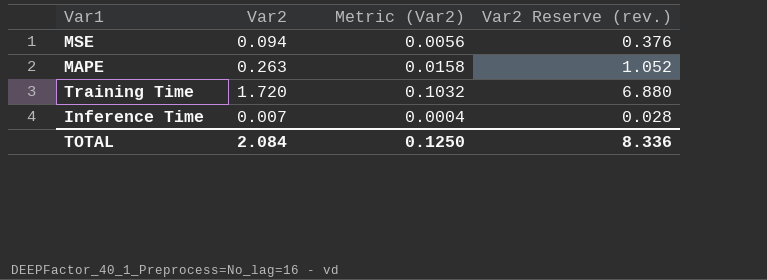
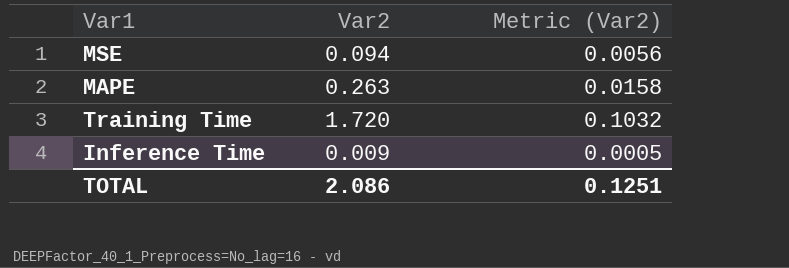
column Var2 Reserve (rev.) | formula: [Var2] * 4 -> none
Inference Time | Var2: 0.007 -> 0.009
Inference Time | Metric (Var2): 0.0004 -> 0.0005
TOTAL | Var2: 2.084 -> 2.086
TOTAL | Metric (Var2): 0.1250 -> 0.1251

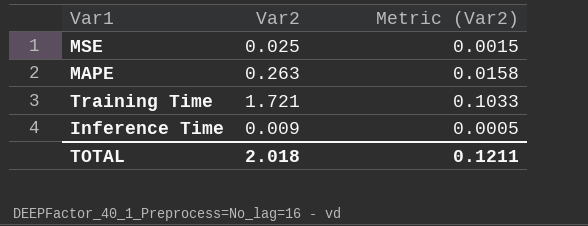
MSE | Var2: 0.094 -> 0.025
MSE | Metric (Var2): 0.0056 -> 0.0015
Training Time | Var2: 1.720 -> 1.721
Training Time | Metric (Var2): 0.1032 -> 0.1033
TOTAL | Var2: 2.086 -> 2.018
TOTAL | Metric (Var2): 0.1251 -> 0.1211

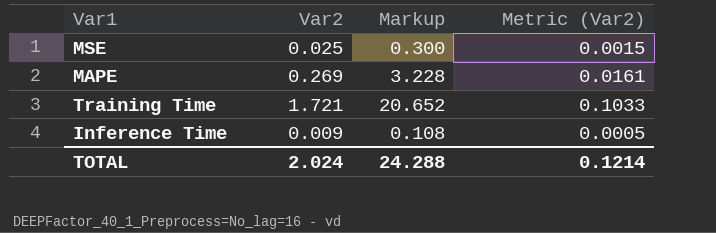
column Markup | formula: none -> [Var2] * 12
MAPE | Var2: 0.263 -> 0.269
MAPE | Metric (Var2): 0.0158 -> 0.0161
TOTAL | Var2: 2.018 -> 2.024
TOTAL | Metric (Var2): 0.1211 -> 0.1214

